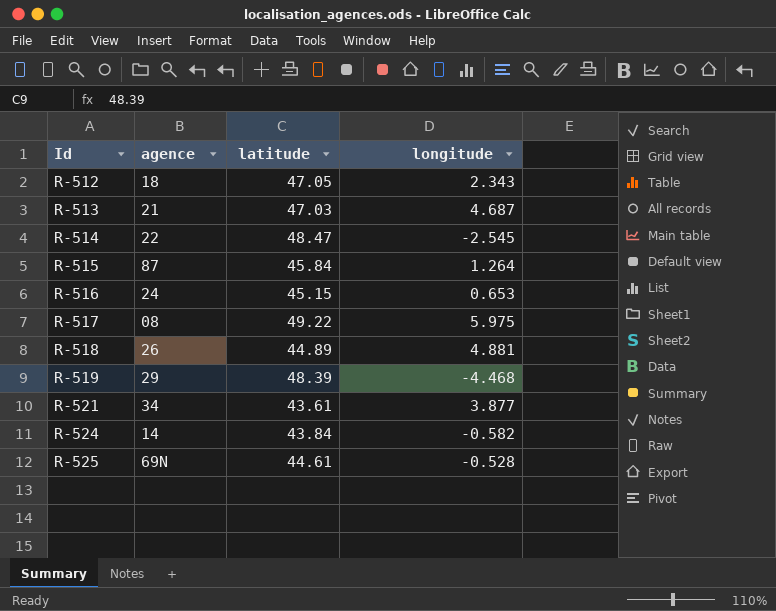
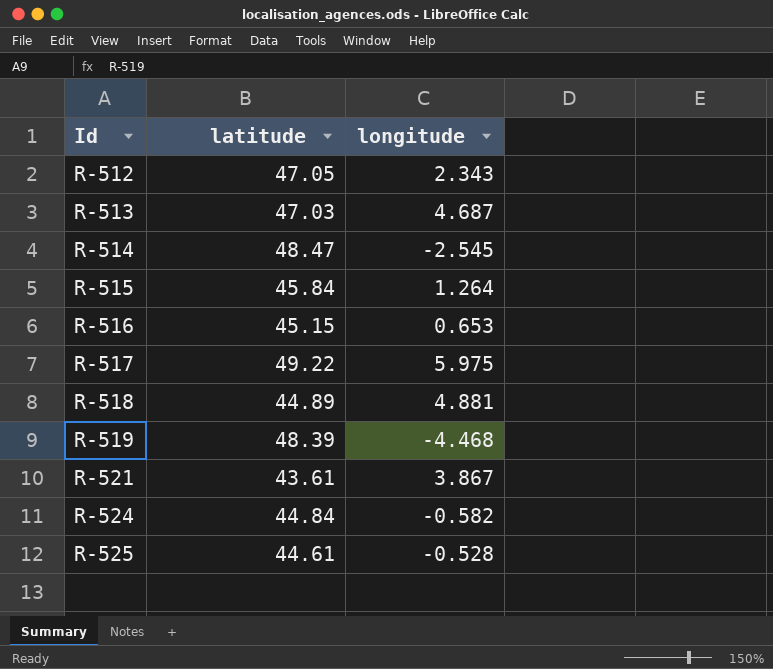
column agence | position: 2 -> none
R-521 | longitude: 3.877 -> 3.867
R-524 | latitude: 43.84 -> 44.84

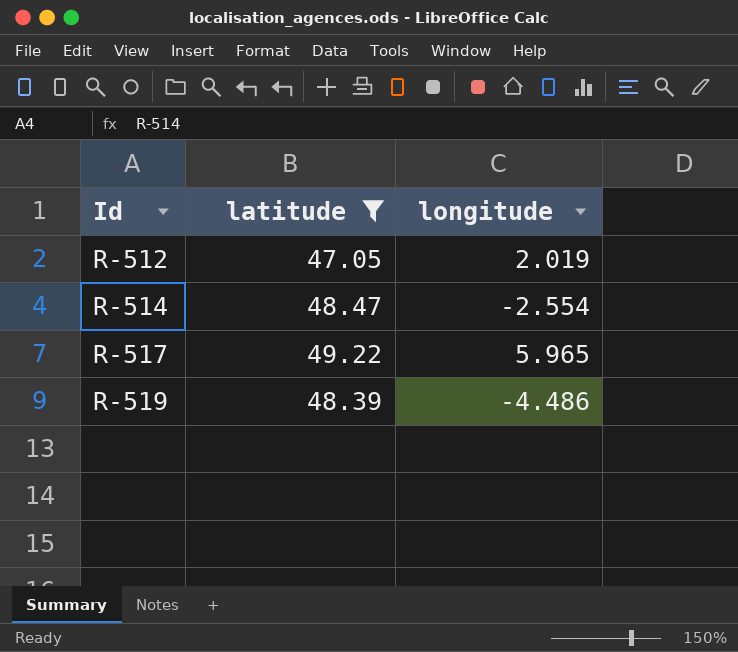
filter: none -> latitude >= 47.05
R-512 | longitude: 2.343 -> 2.019
R-514 | longitude: -2.545 -> -2.554
R-517 | longitude: 5.975 -> 5.965
R-519 | longitude: -4.468 -> -4.486

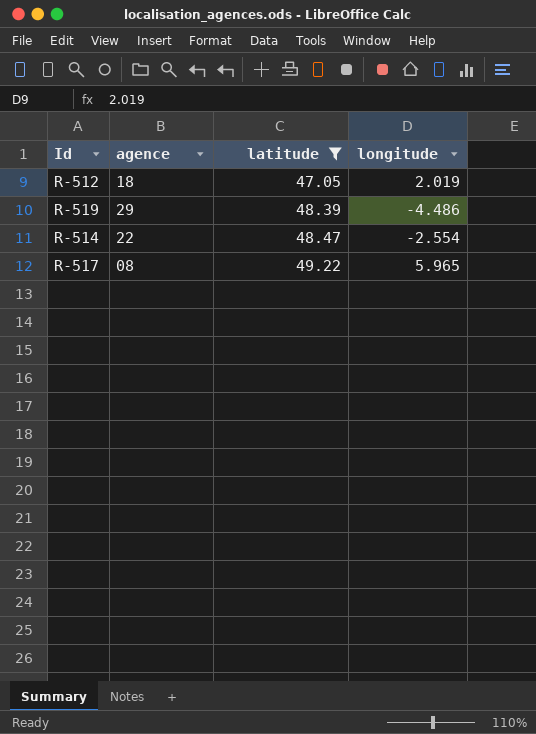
row order: Id ascending -> latitude ascending
column agence | position: none -> 2

